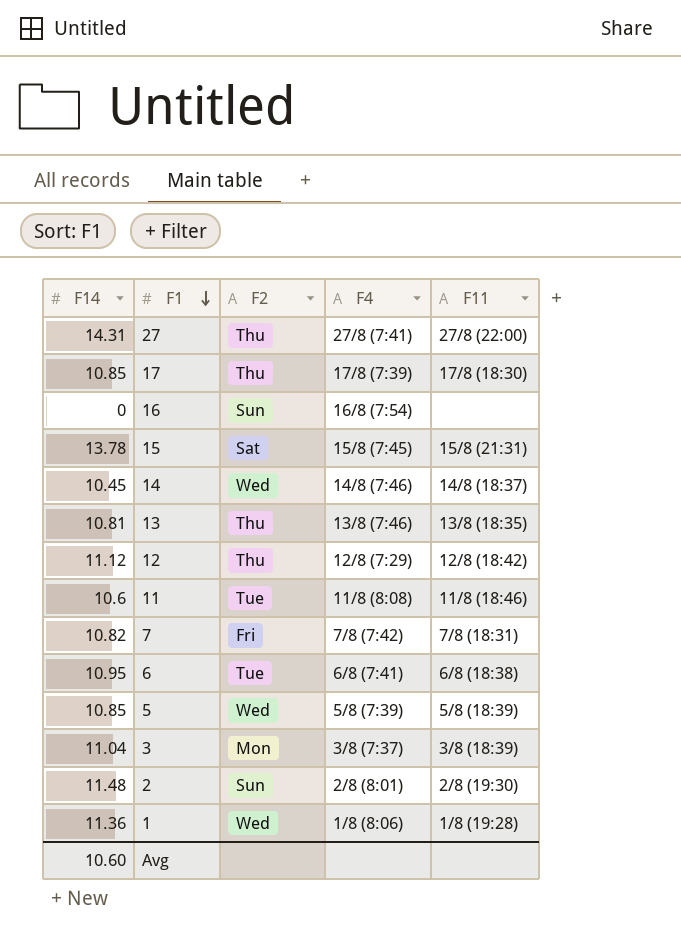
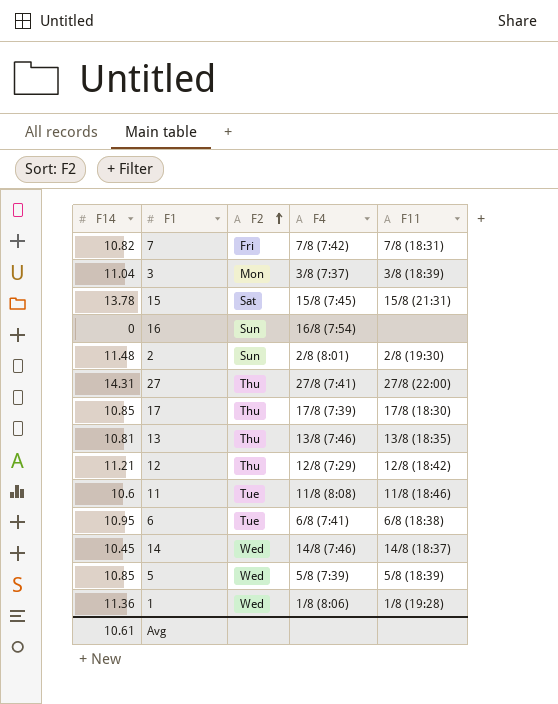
row order: F1 descending -> F2 ascending
12 | F14: 11.12 -> 11.21
Avg | F14: 10.60 -> 10.61

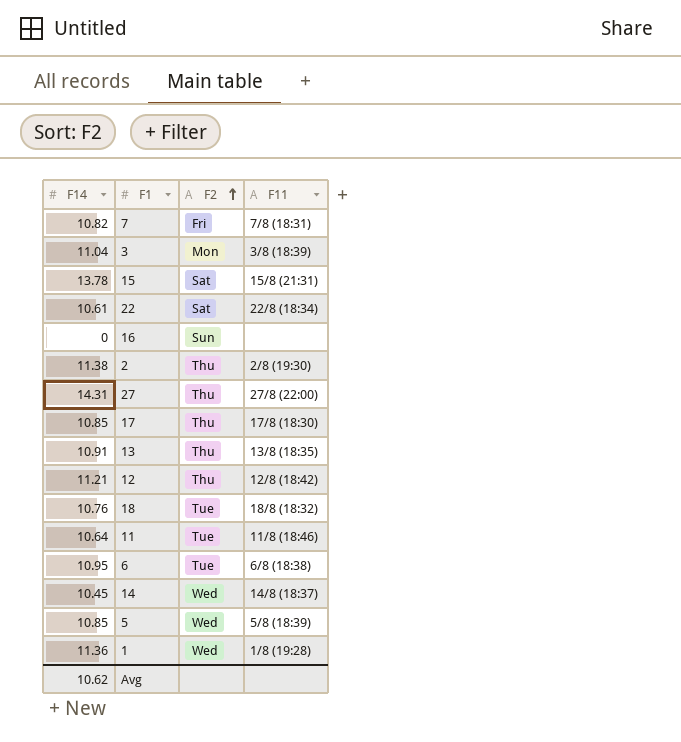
column F4 | position: 4 -> none
row 22: none -> 10.61 | Sat | 22/8 (18:34)
2 | F14: 11.48 -> 11.38
2 | F2: Sun -> Thu
13 | F14: 10.81 -> 10.91
row 18: none -> 10.76 | Tue | 18/8 (18:32)
11 | F14: 10.6 -> 10.64
Avg | F14: 10.61 -> 10.62

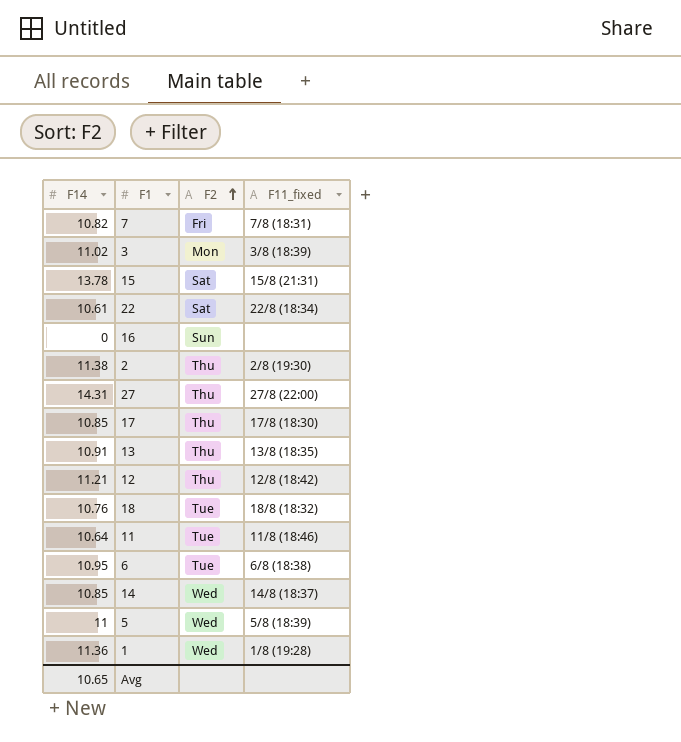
column name: F11 -> F11_fixed
3 | F14: 11.04 -> 11.02
14 | F14: 10.45 -> 10.85
5 | F14: 10.85 -> 11
Avg | F14: 10.62 -> 10.65

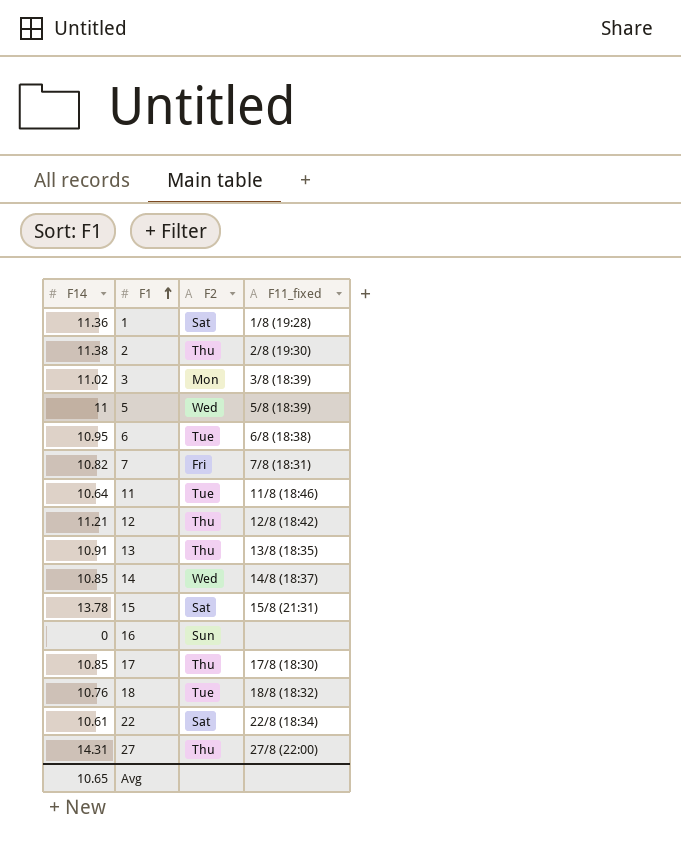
row order: F2 ascending -> F1 ascending
1 | F2: Wed -> Sat

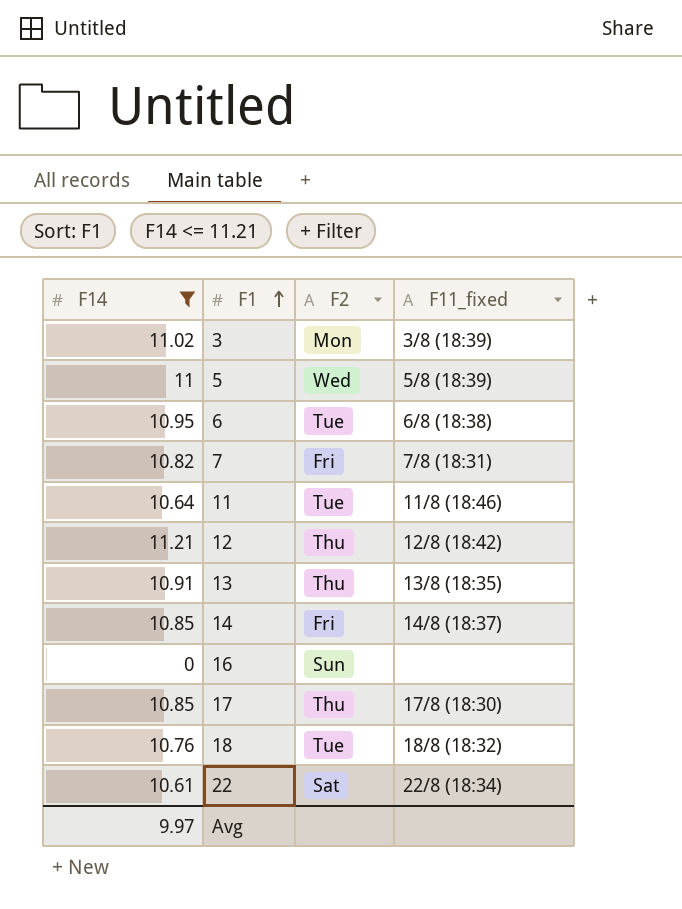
filter: none -> F14 <= 11.21
14 | F2: Wed -> Fri
Avg | F14: 10.65 -> 9.97

